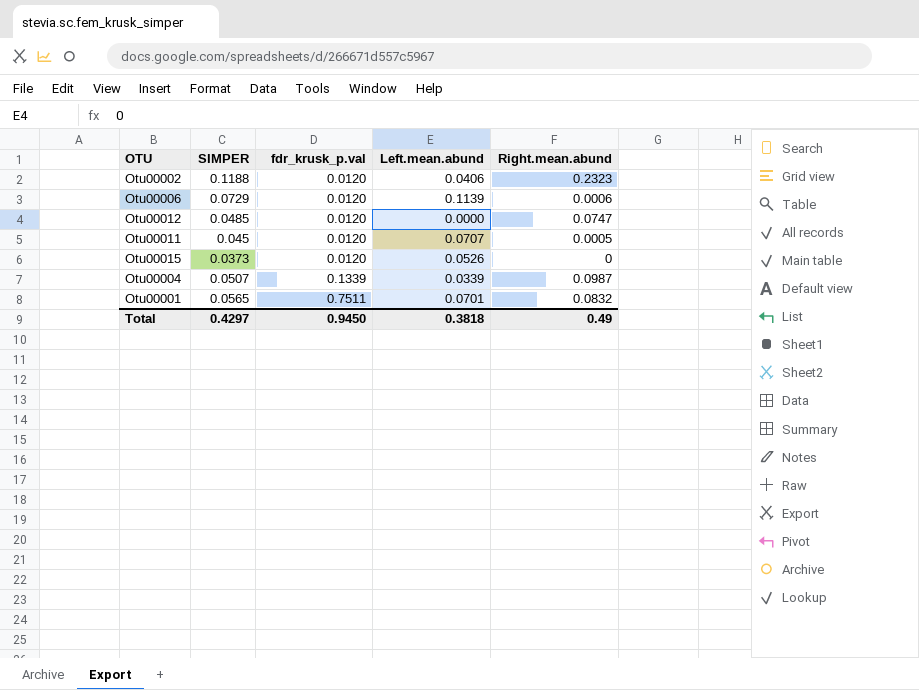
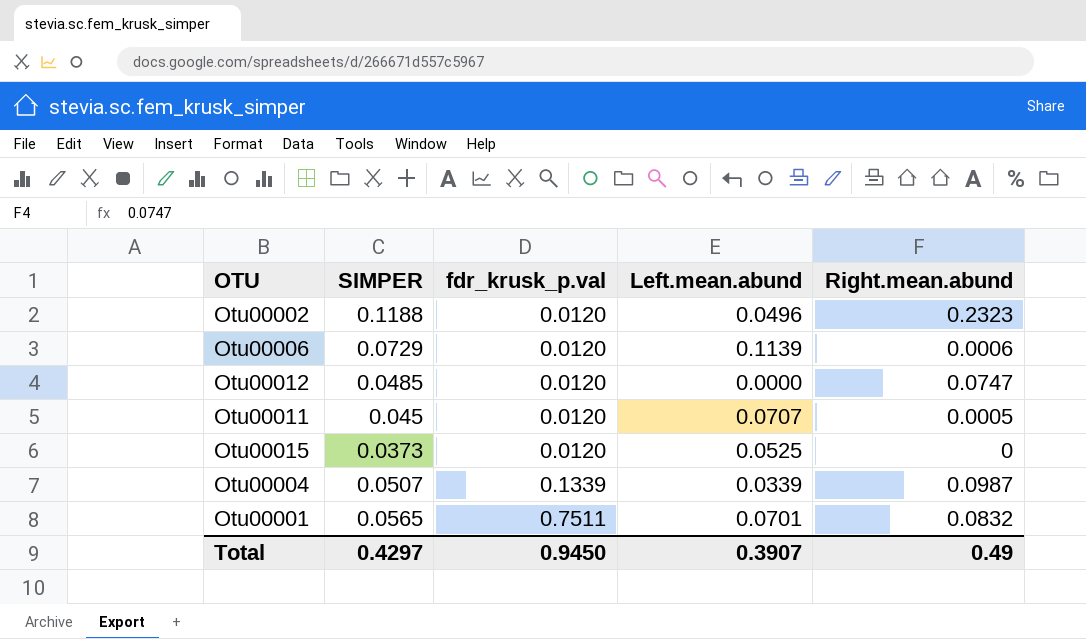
Otu00002 | Left.mean.abund: 0.0406 -> 0.0496
Otu00015 | Left.mean.abund: 0.0526 -> 0.0525
Total | Left.mean.abund: 0.3818 -> 0.3907

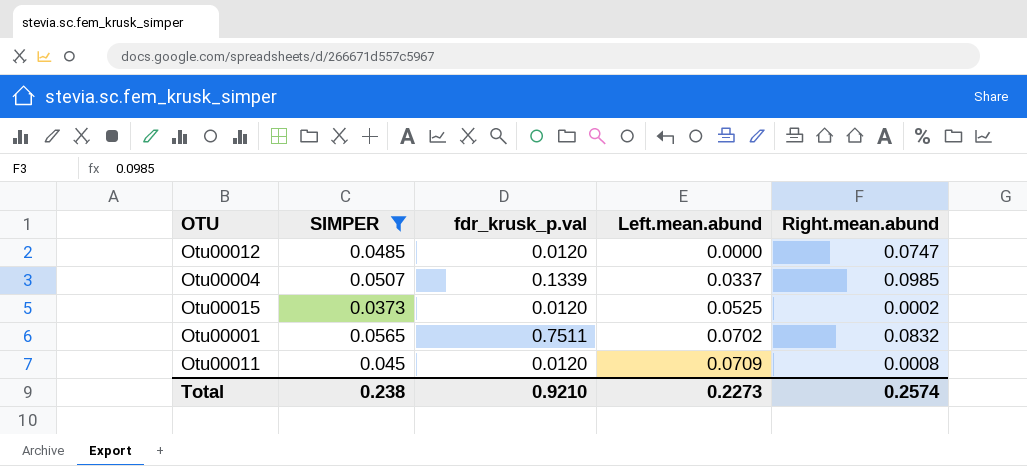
filter: none -> SIMPER <= 0.0565
row order: fdr_krusk_p.val ascending -> Left.mean.abund ascending
Otu00004 | Left.mean.abund: 0.0339 -> 0.0337
Otu00004 | Right.mean.abund: 0.0987 -> 0.0985
Otu00015 | Right.mean.abund: 0 -> 0.0002
Otu00001 | Left.mean.abund: 0.0701 -> 0.0702
Otu00011 | Left.mean.abund: 0.0707 -> 0.0709
Otu00011 | Right.mean.abund: 0.0005 -> 0.0008
Total | SIMPER: 0.4297 -> 0.238
Total | fdr_krusk_p.val: 0.9450 -> 0.9210
Total | Left.mean.abund: 0.3907 -> 0.2273
Total | Right.mean.abund: 0.49 -> 0.2574

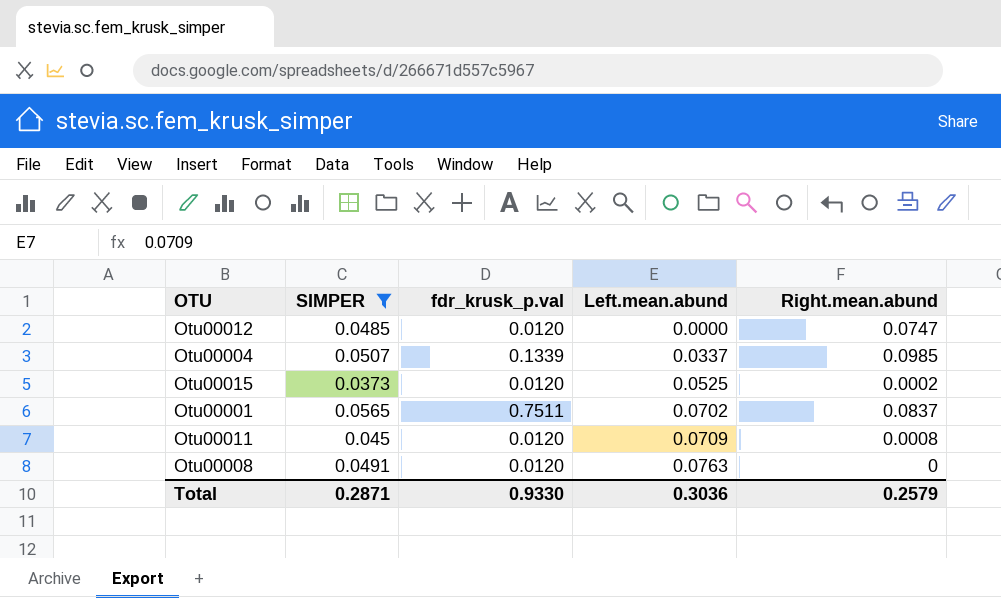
Otu00001 | Right.mean.abund: 0.0832 -> 0.0837
row Otu00008: none -> 0.0491 | 0.0120 | 0.0763 | 0
Total | SIMPER: 0.238 -> 0.2871
Total | fdr_krusk_p.val: 0.9210 -> 0.9330
Total | Left.mean.abund: 0.2273 -> 0.3036
Total | Right.mean.abund: 0.2574 -> 0.2579

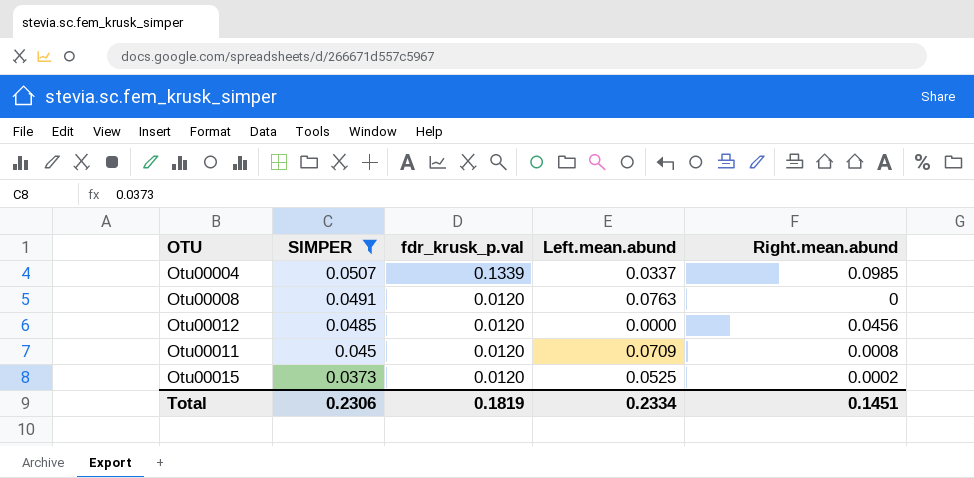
row order: Left.mean.abund ascending -> SIMPER descending
row Otu00001: 0.0565 | 0.7511 | 0.0702 | 0.0837 -> none
Otu00012 | Right.mean.abund: 0.0747 -> 0.0456
Total | SIMPER: 0.2871 -> 0.2306
Total | fdr_krusk_p.val: 0.9330 -> 0.1819
Total | Left.mean.abund: 0.3036 -> 0.2334
Total | Right.mean.abund: 0.2579 -> 0.1451

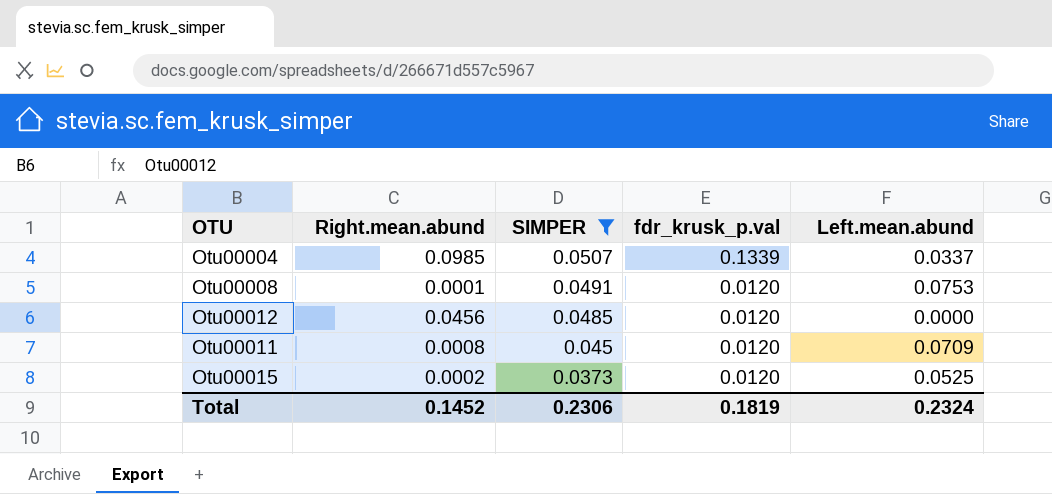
column Right.mean.abund | position: 5 -> 2
Otu00008 | Right.mean.abund: 0 -> 0.0001
Otu00008 | Left.mean.abund: 0.0763 -> 0.0753
Total | Right.mean.abund: 0.1451 -> 0.1452
Total | Left.mean.abund: 0.2334 -> 0.2324

